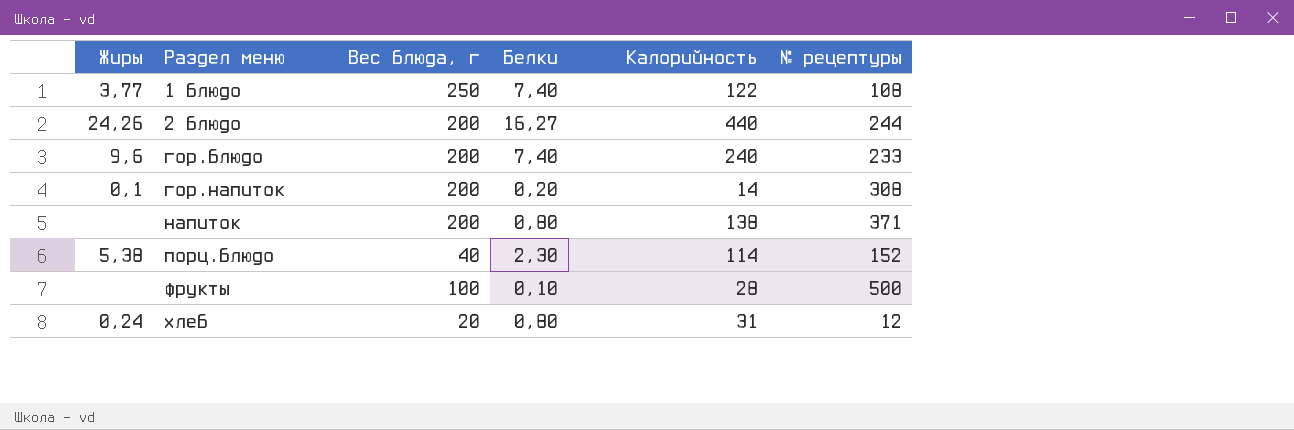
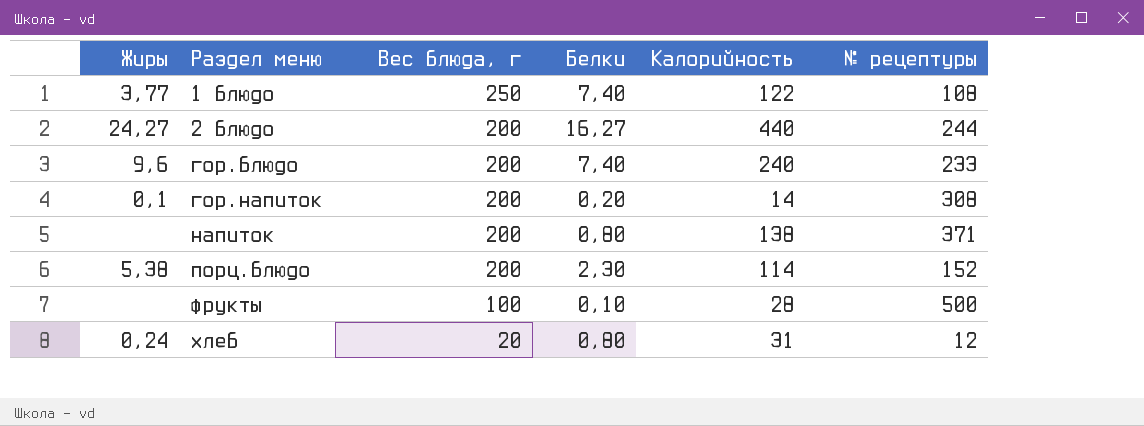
2 блюдо | Жиры: 24,26 -> 24,27
порц.блюдо | Вес блюда, г: 40 -> 200

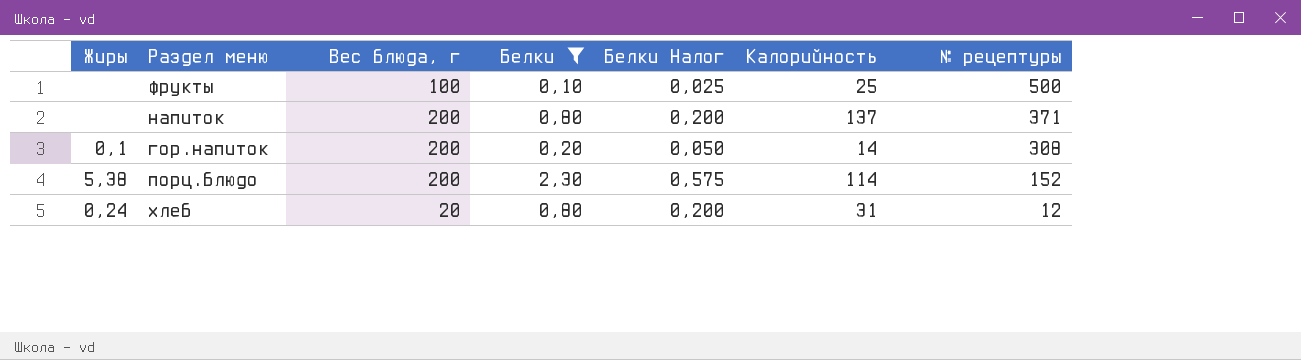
filter: none -> Белки <= 2,30
row order: Раздел меню ascending -> № рецептуры descending
column Белки Налог | formula: none -> [Белки] * 0,25
фрукты | Калорийность: 28 -> 25
напиток | Калорийность: 138 -> 137

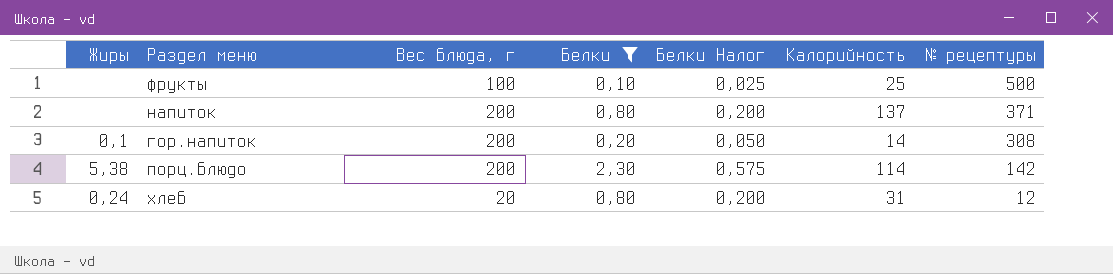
порц.блюдо | № рецептуры: 152 -> 142

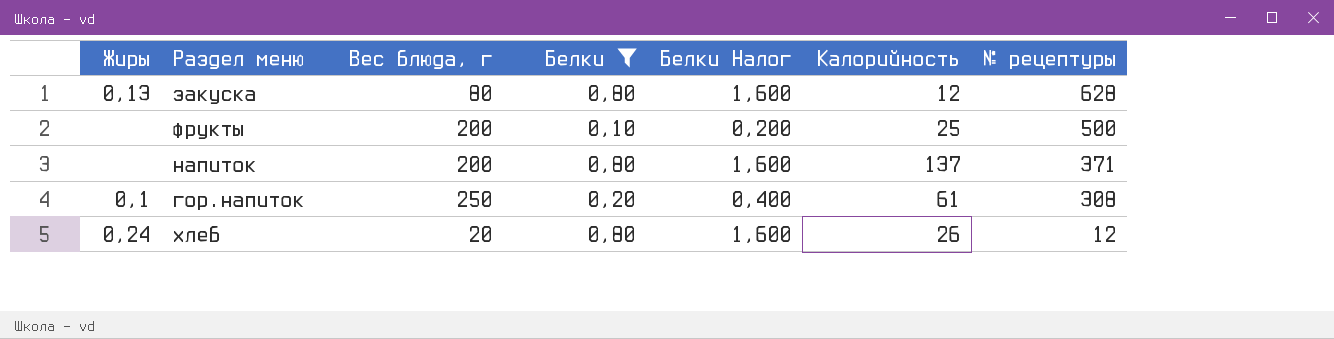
column Белки Налог | formula: [Белки] * 0,25 -> [Белки] * 2
row порц.блюдо: 5,38 | 200 | 2,30 | 0,575 | 114 | 142 -> none
row закуска: none -> 0,13 | 80 | 0,80 | 1,600 | 12 | 628
фрукты | Вес блюда, г: 100 -> 200
гор.напиток | Вес блюда, г: 200 -> 250
гор.напиток | Калорийность: 14 -> 61
хлеб | Калорийность: 31 -> 26

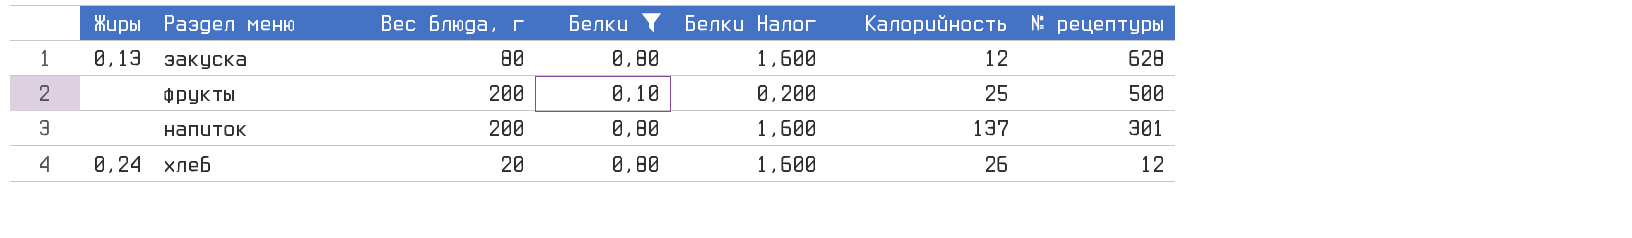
row гор.напиток: 0,1 | 250 | 0,20 | 0,400 | 61 | 308 -> none
напиток | № рецептуры: 371 -> 301

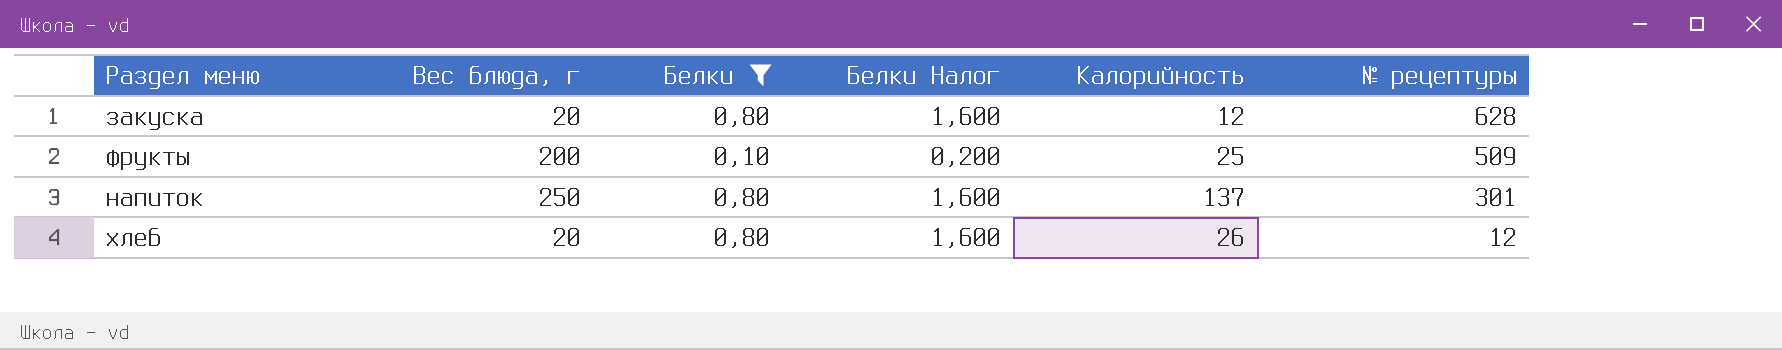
column Жиры | position: 1 -> none
закуска | Вес блюда, г: 80 -> 20
фрукты | № рецептуры: 500 -> 509
напиток | Вес блюда, г: 200 -> 250

